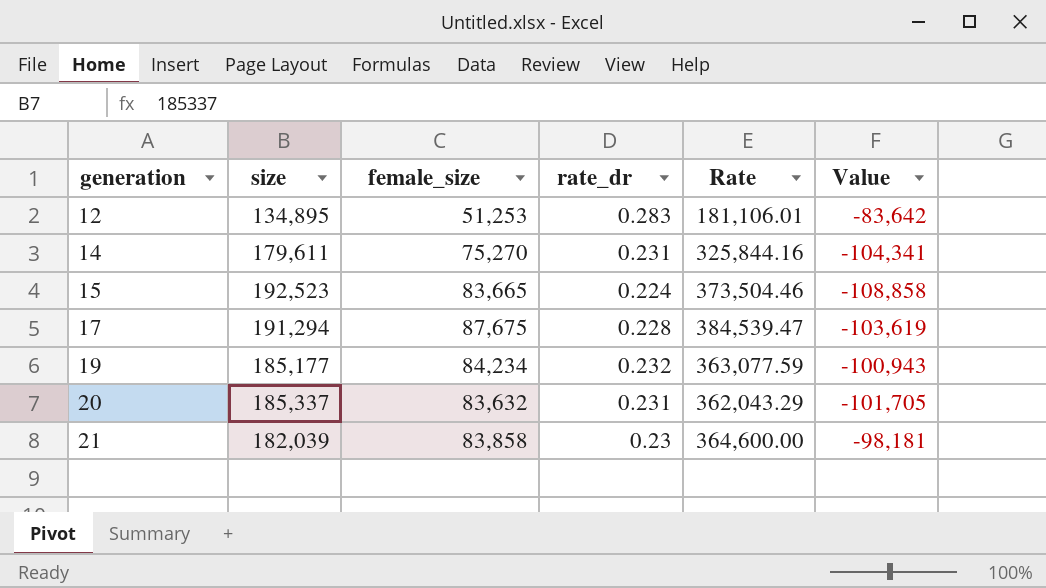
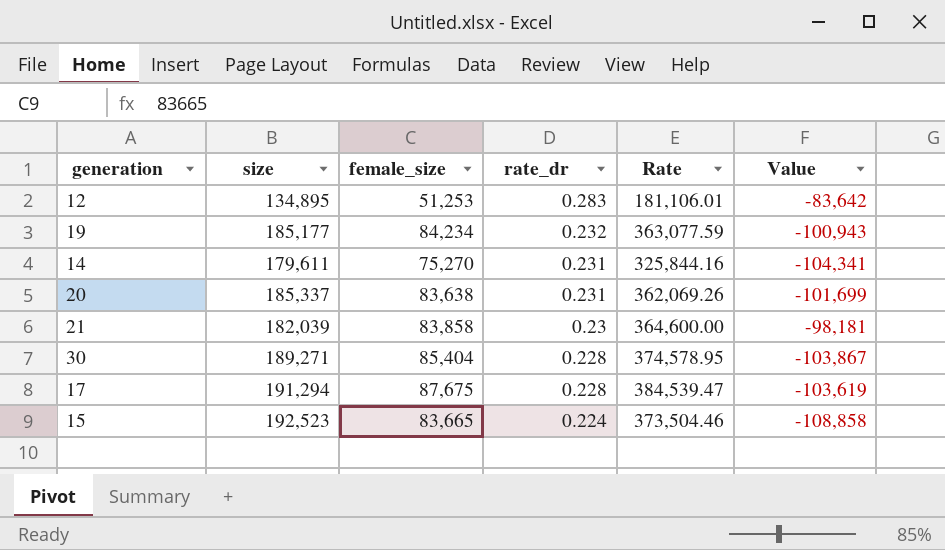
row order: generation ascending -> rate_dr descending
20 | female_size: 83,632 -> 83,638
20 | Rate: 362,043.29 -> 362,069.26
20 | Value: -101,705 -> -101,699
row 30: none -> 189,271 | 85,404 | 0.228 | 374,578.95 | -103,867

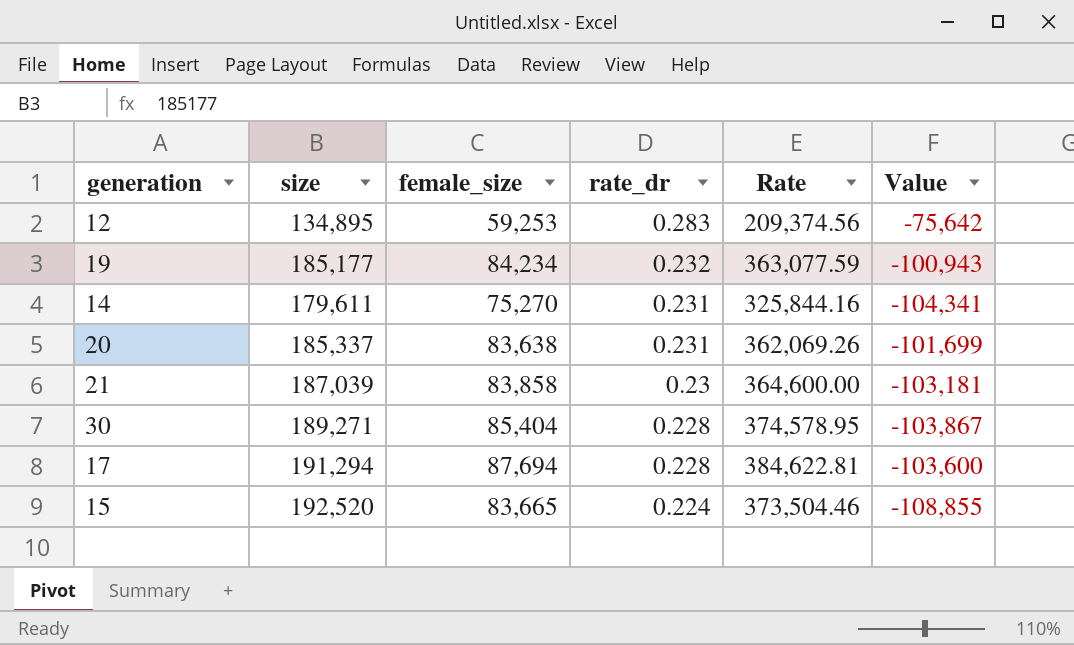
12 | female_size: 51,253 -> 59,253
12 | Rate: 181,106.01 -> 209,374.56
12 | Value: -83,642 -> -75,642
21 | size: 182,039 -> 187,039
21 | Value: -98,181 -> -103,181
17 | female_size: 87,675 -> 87,694
17 | Rate: 384,539.47 -> 384,622.81
17 | Value: -103,619 -> -103,600
15 | size: 192,523 -> 192,520
15 | Value: -108,858 -> -108,855

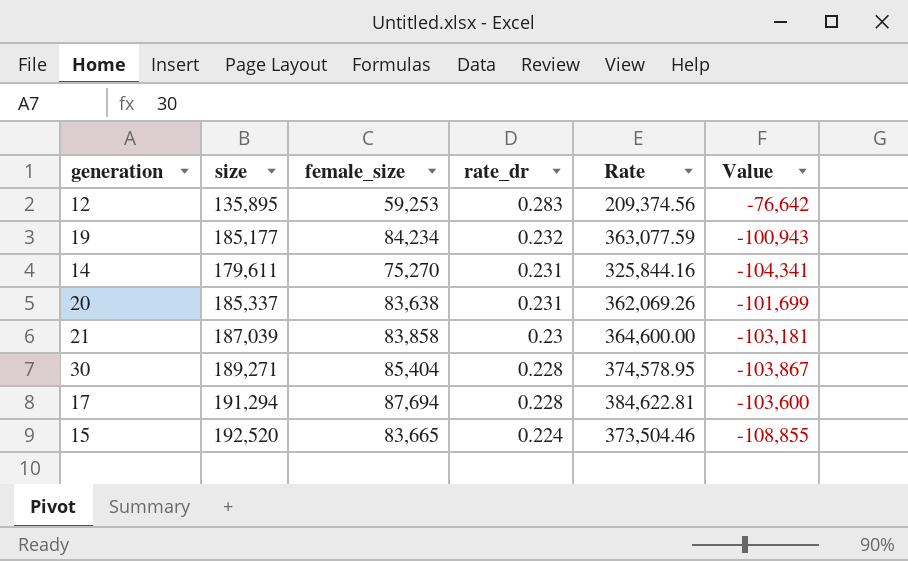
12 | size: 134,895 -> 135,895
12 | Value: -75,642 -> -76,642

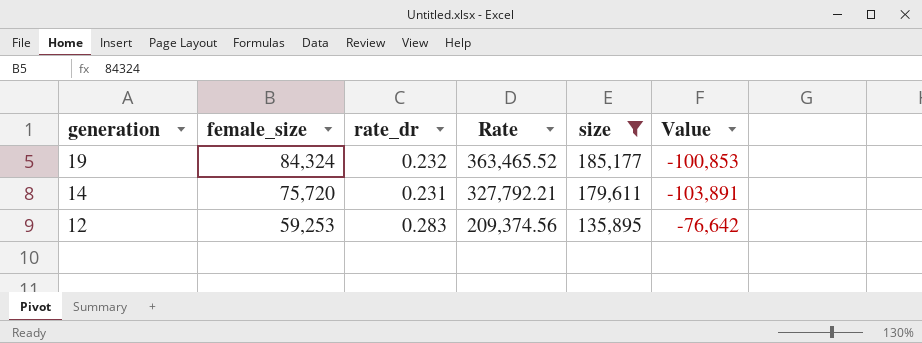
filter: none -> size <= 185,177
row order: rate_dr descending -> generation descending
column size | position: 2 -> 5
19 | female_size: 84,234 -> 84,324
19 | Rate: 363,077.59 -> 363,465.52
19 | Value: -100,943 -> -100,853
14 | female_size: 75,270 -> 75,720
14 | Rate: 325,844.16 -> 327,792.21
14 | Value: -104,341 -> -103,891

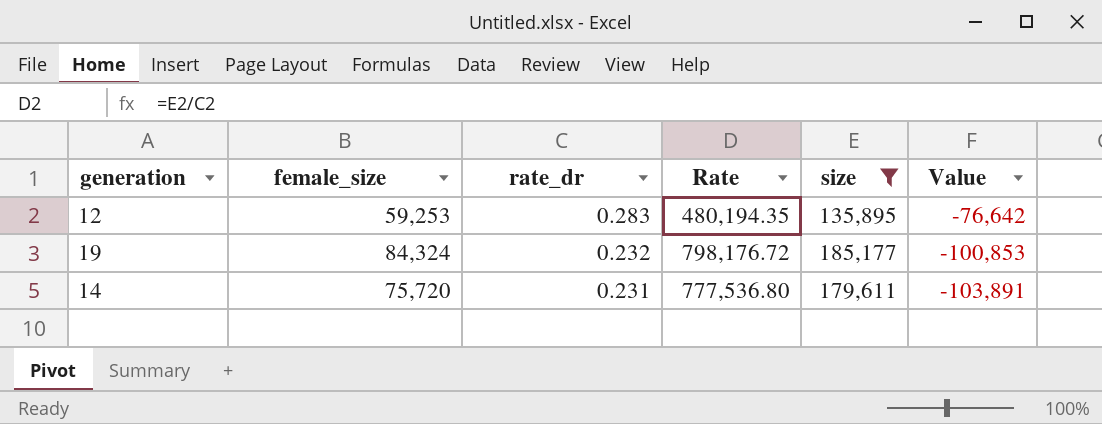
row order: generation descending -> rate_dr descending
column Rate | formula: [female_size] / [rate_dr] -> [size] / [rate_dr]

